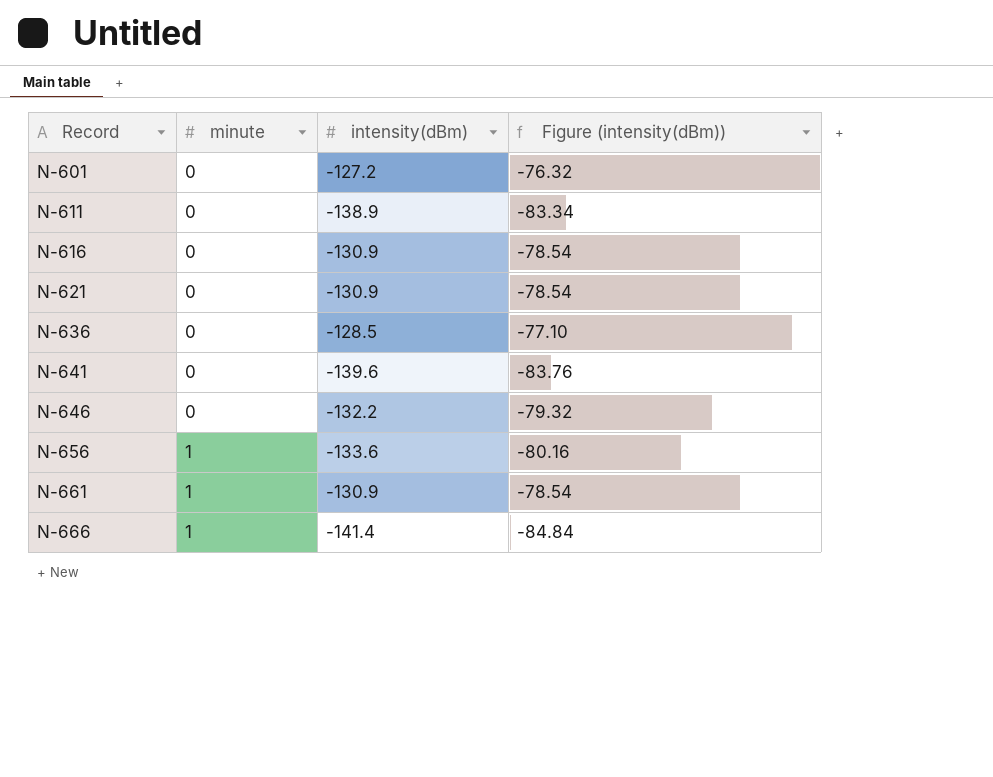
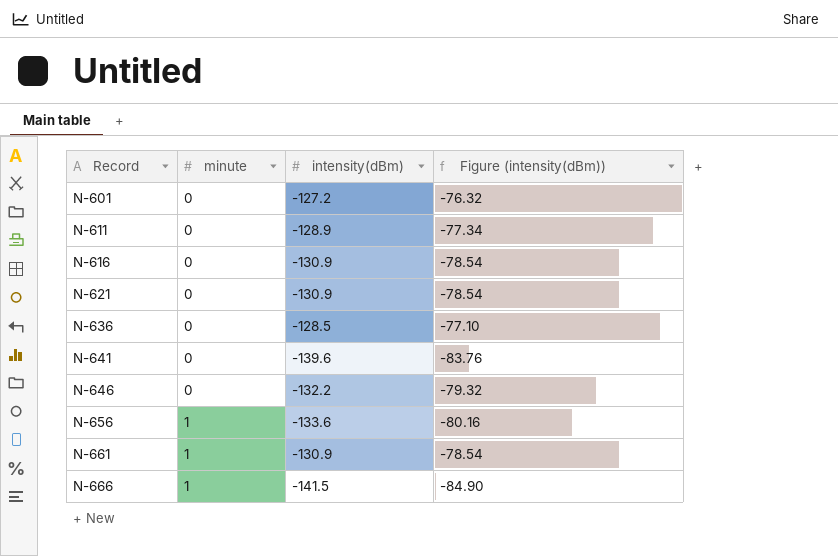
N-611 | intensity(dBm): -138.9 -> -128.9
N-611 | Figure (intensity(dBm)): -83.34 -> -77.34
N-666 | intensity(dBm): -141.4 -> -141.5
N-666 | Figure (intensity(dBm)): -84.84 -> -84.90

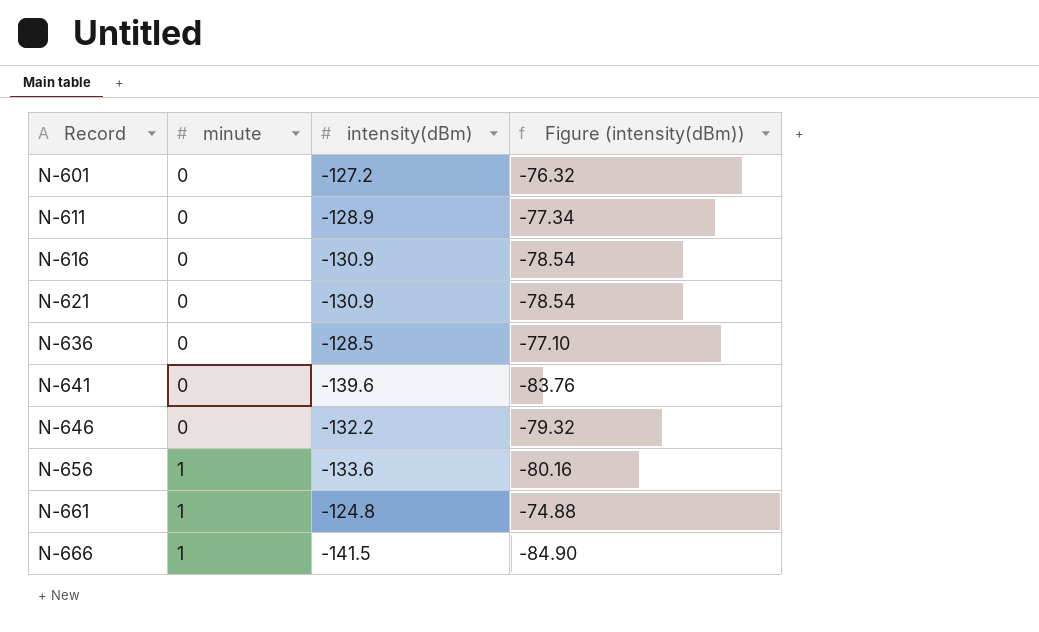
N-661 | intensity(dBm): -130.9 -> -124.8
N-661 | Figure (intensity(dBm)): -78.54 -> -74.88

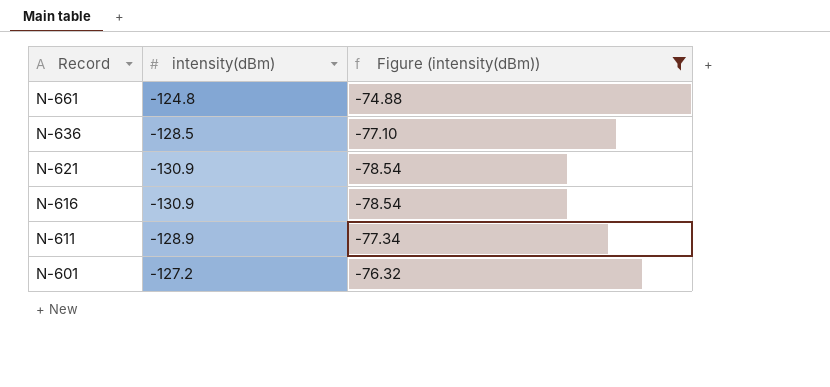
filter: none -> Figure (intensity(dBm)) >= -78.54
row order: Record ascending -> Record descending
column minute | position: 2 -> none

